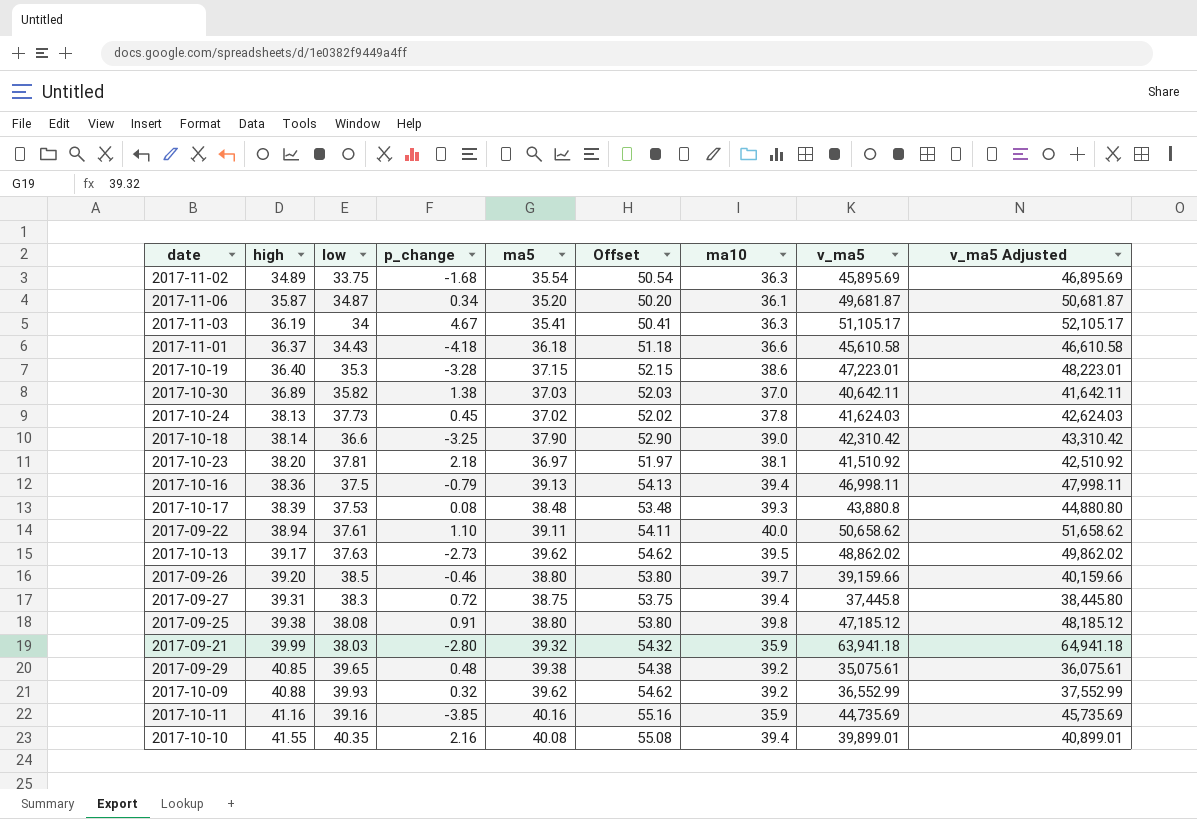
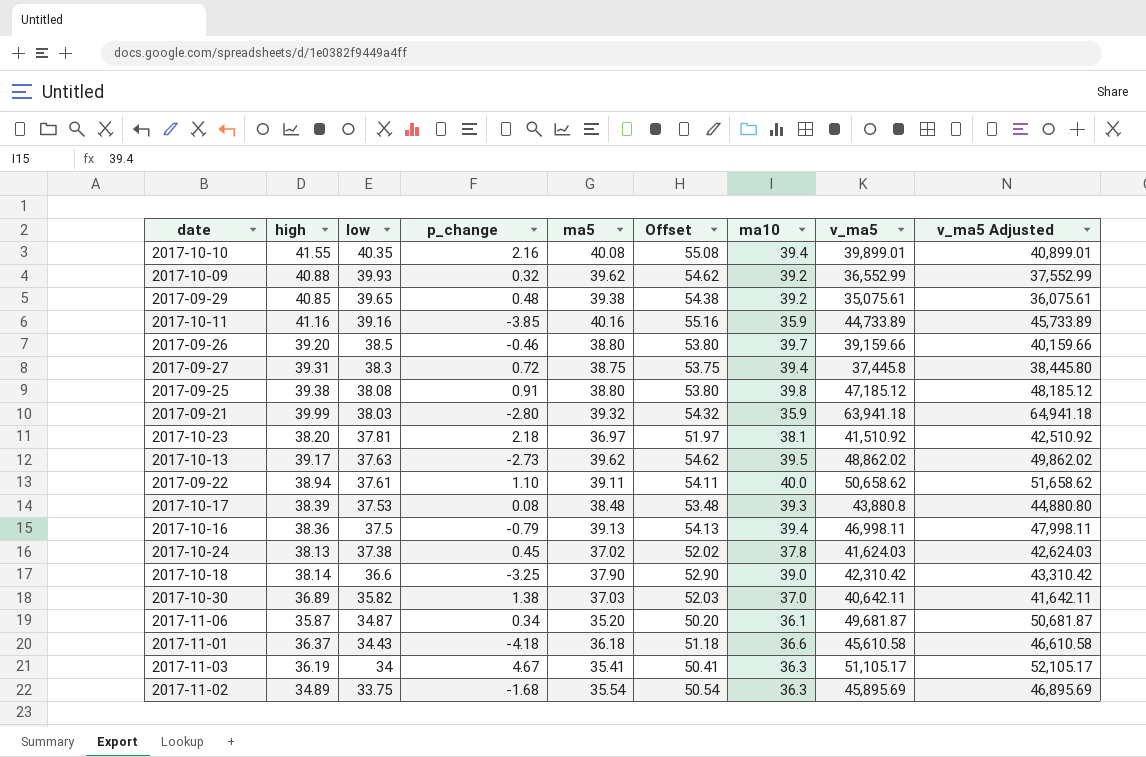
row order: high ascending -> low descending
row 2017-10-19: 36.40 | 35.3 | -3.28 | 37.15 | 52.15 | 38.6 | 47,223.01 | 48,223.01 -> none
2017-10-11 | v_ma5: 44,735.69 -> 44,733.89
2017-10-11 | v_ma5 Adjusted: 45,735.69 -> 45,733.89
2017-10-24 | low: 37.73 -> 37.38

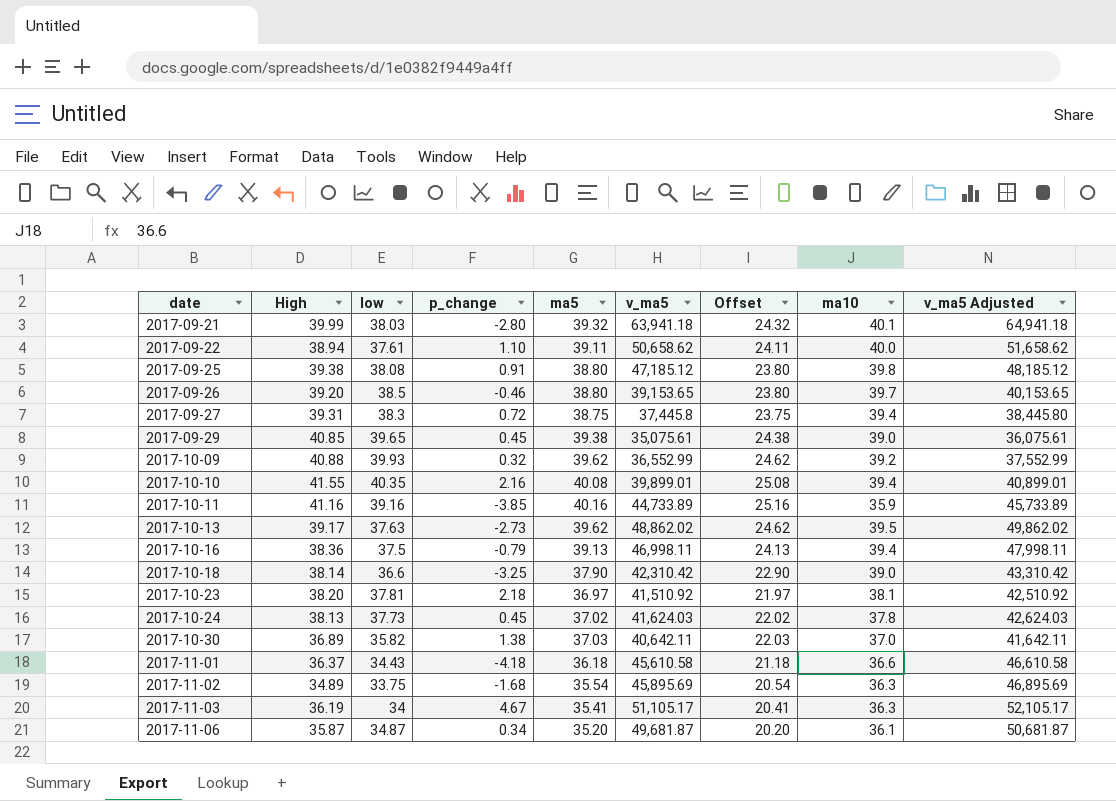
row order: low descending -> date ascending
column name: high -> High
column v_ma5 | position: 8 -> 6
column Offset | formula: [ma5] + 15 -> [ma5] - 15
row 2017-10-17: 38.39 | 37.53 | 0.08 | 38.48 | 53.48 | 39.3 | 43,880.8 | 44,880.80 -> none
2017-09-21 | ma10: 35.9 -> 40.1
2017-09-26 | v_ma5: 39,159.66 -> 39,153.65
2017-09-26 | v_ma5 Adjusted: 40,159.66 -> 40,153.65
2017-09-29 | p_change: 0.48 -> 0.45
2017-09-29 | ma10: 39.2 -> 39.0
2017-10-24 | low: 37.38 -> 37.73

